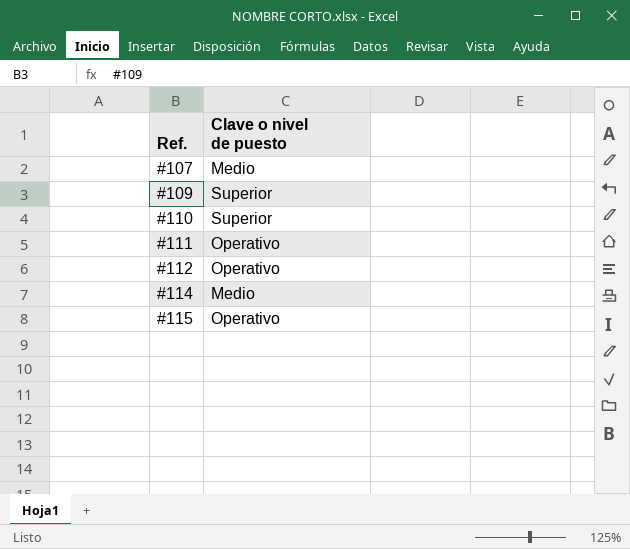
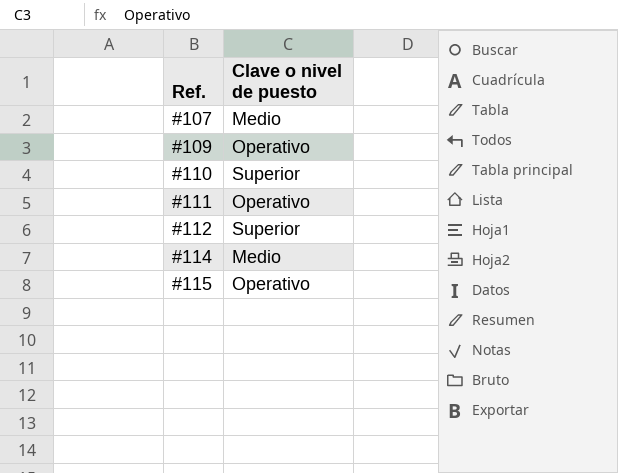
#109 | Clave o nivel de puesto: Superior -> Operativo
#112 | Clave o nivel de puesto: Operativo -> Superior

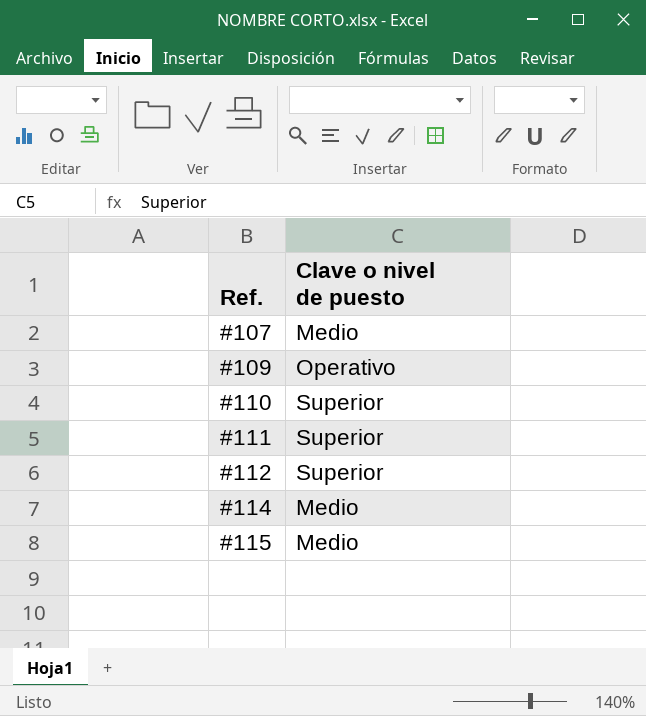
#111 | Clave o nivel de puesto: Operativo -> Superior
#115 | Clave o nivel de puesto: Operativo -> Medio

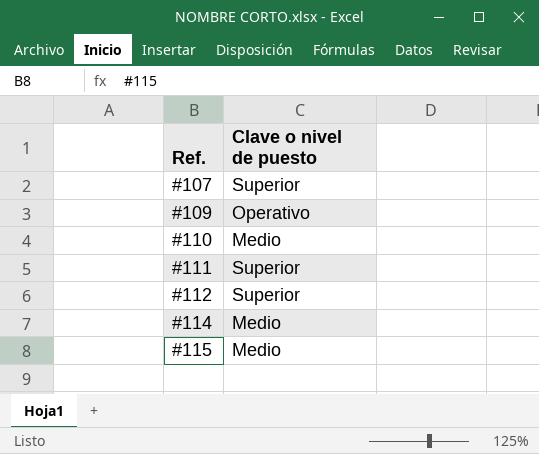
#107 | Clave o nivel de puesto: Medio -> Superior
#110 | Clave o nivel de puesto: Superior -> Medio

